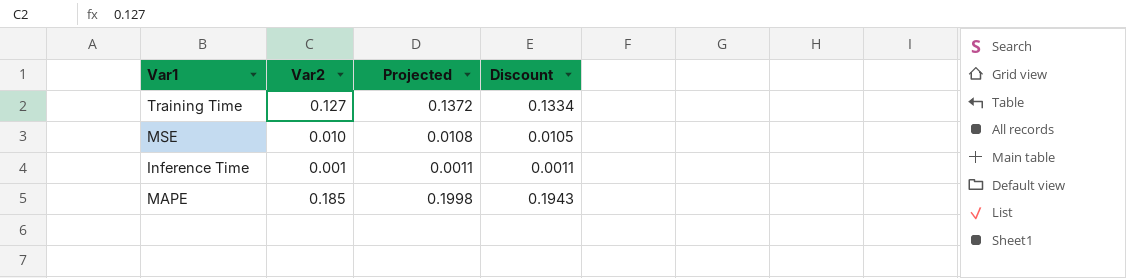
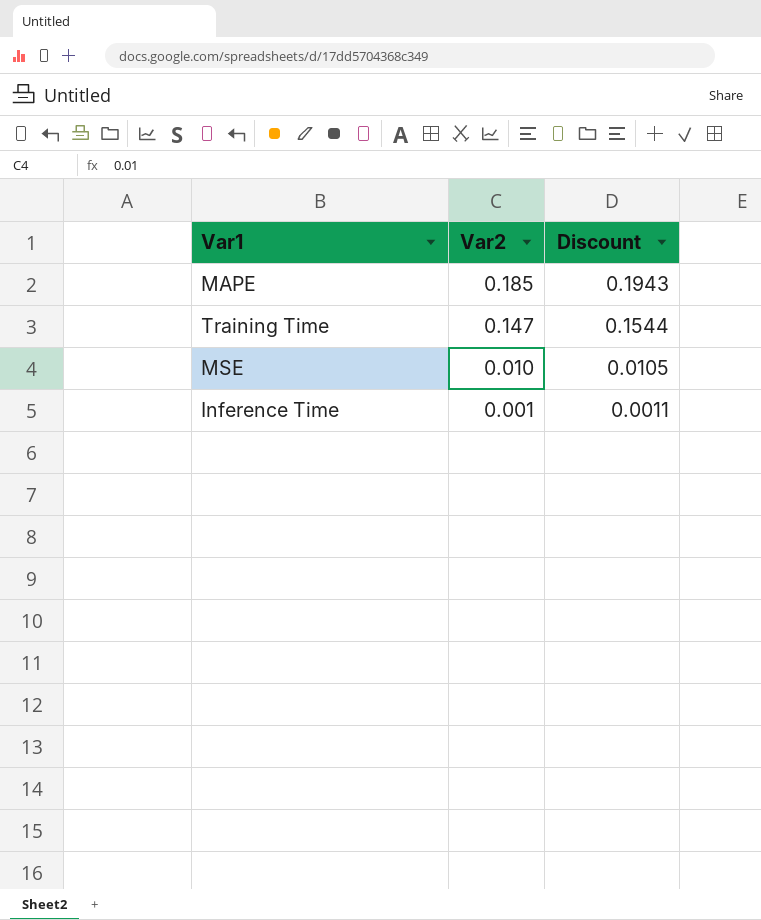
row order: none -> Var2 descending
column Projected | formula: [Var2] * 1.08 -> none
Training Time | Var2: 0.127 -> 0.147
Training Time | Discount: 0.1334 -> 0.1544

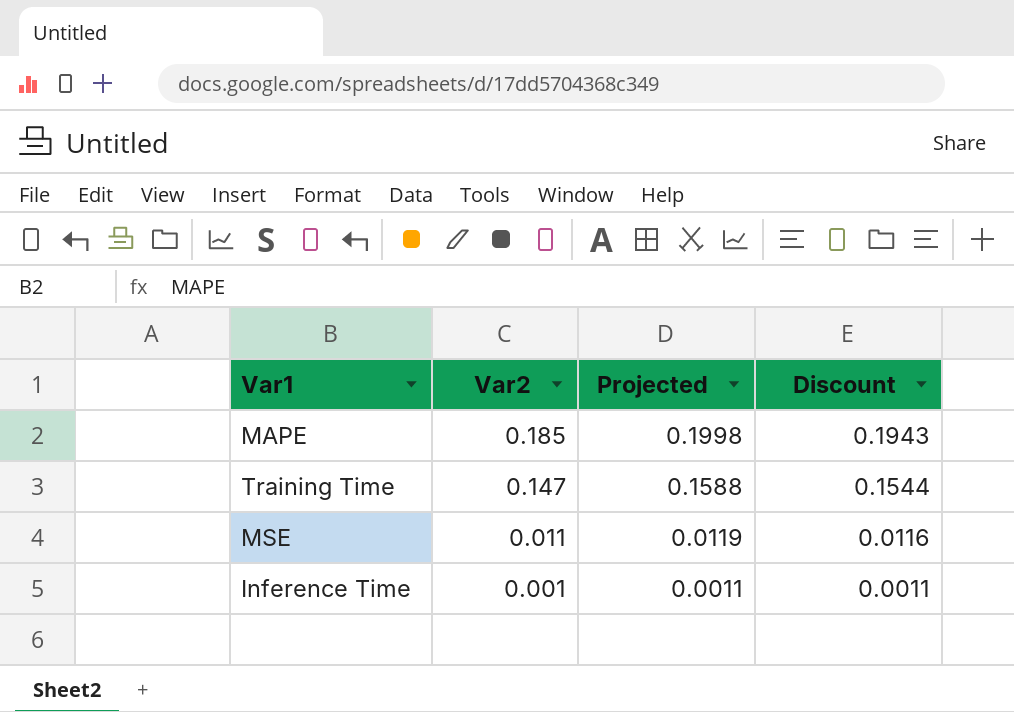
column Projected | formula: none -> [Var2] * 1.08
MSE | Var2: 0.010 -> 0.011
MSE | Discount: 0.0105 -> 0.0116

